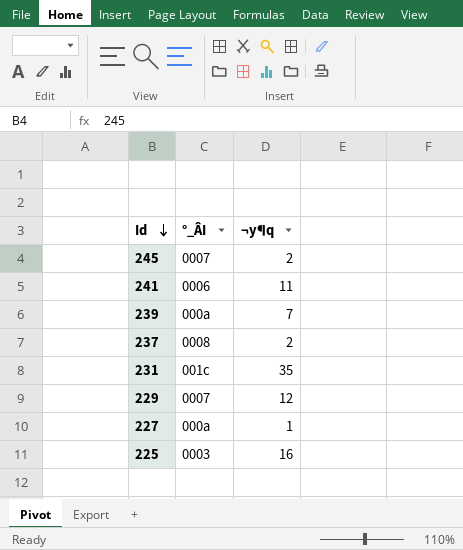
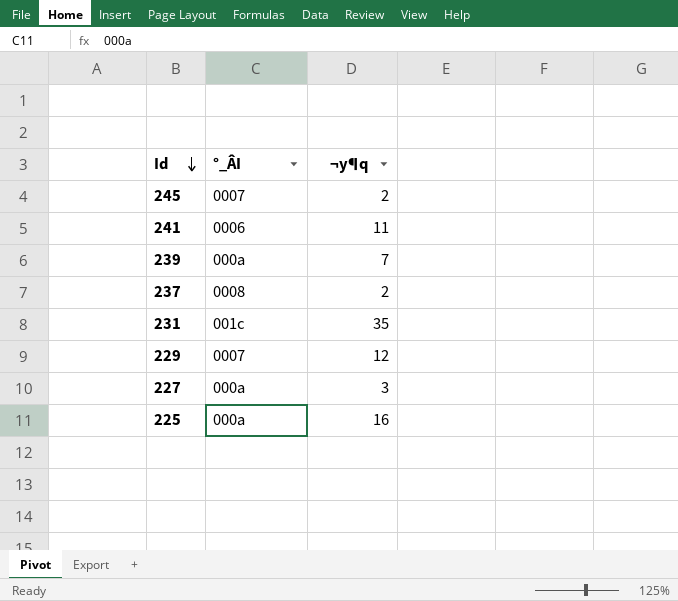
227 | ¬y¶q: 1 -> 3
225 | °_ÂI: 0003 -> 000a

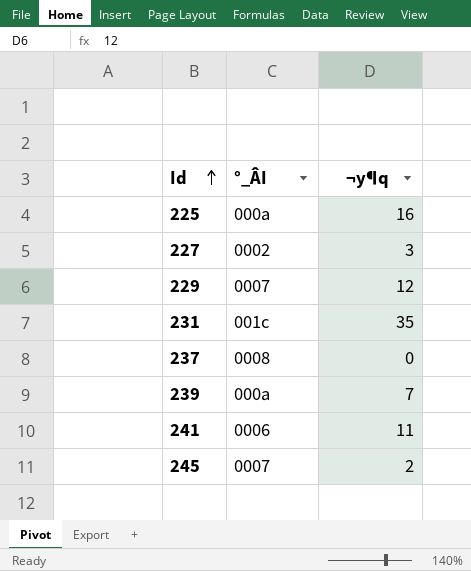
row order: Id descending -> Id ascending
227 | °_ÂI: 000a -> 0002
237 | ¬y¶q: 2 -> 0

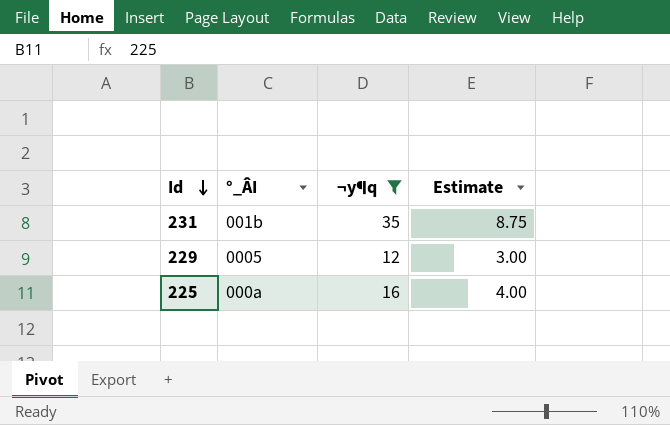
filter: none -> ¬y¶q >= 12
row order: Id ascending -> Id descending
column Estimate | formula: none -> [¬y¶q] * 0.25
231 | °_ÂI: 001c -> 001b
229 | °_ÂI: 0007 -> 0005

